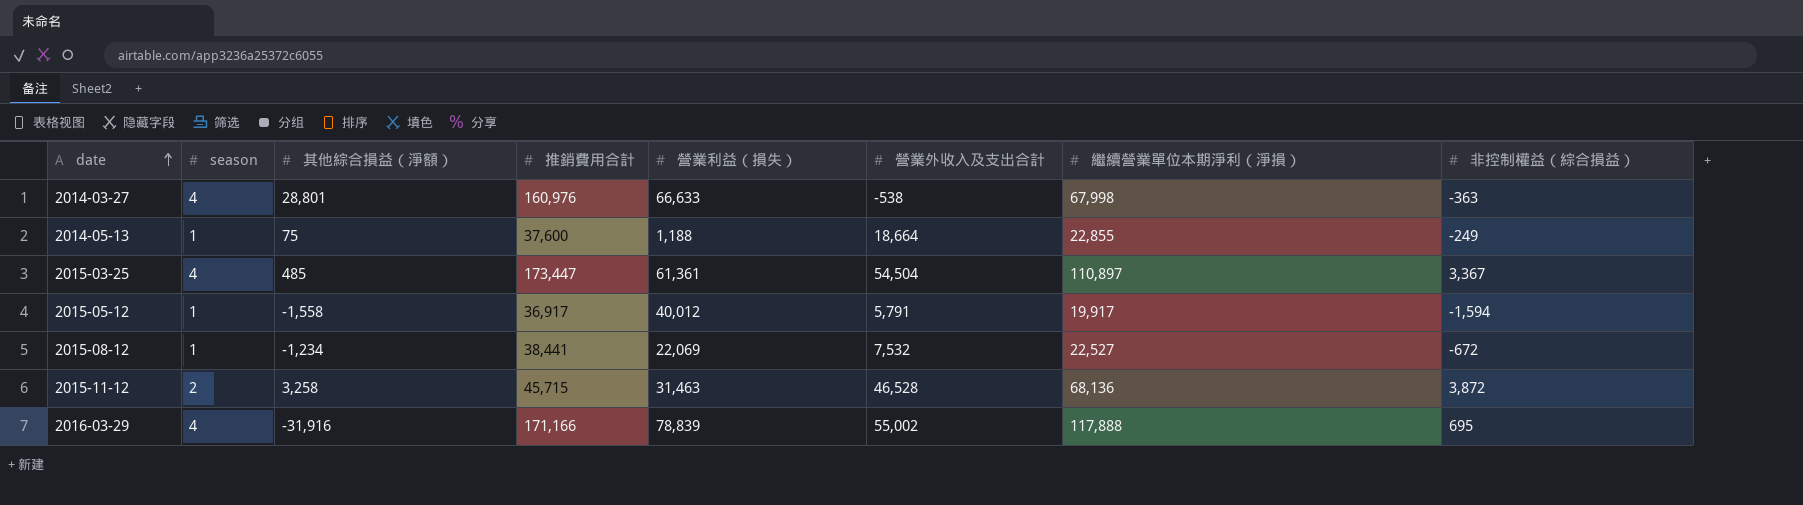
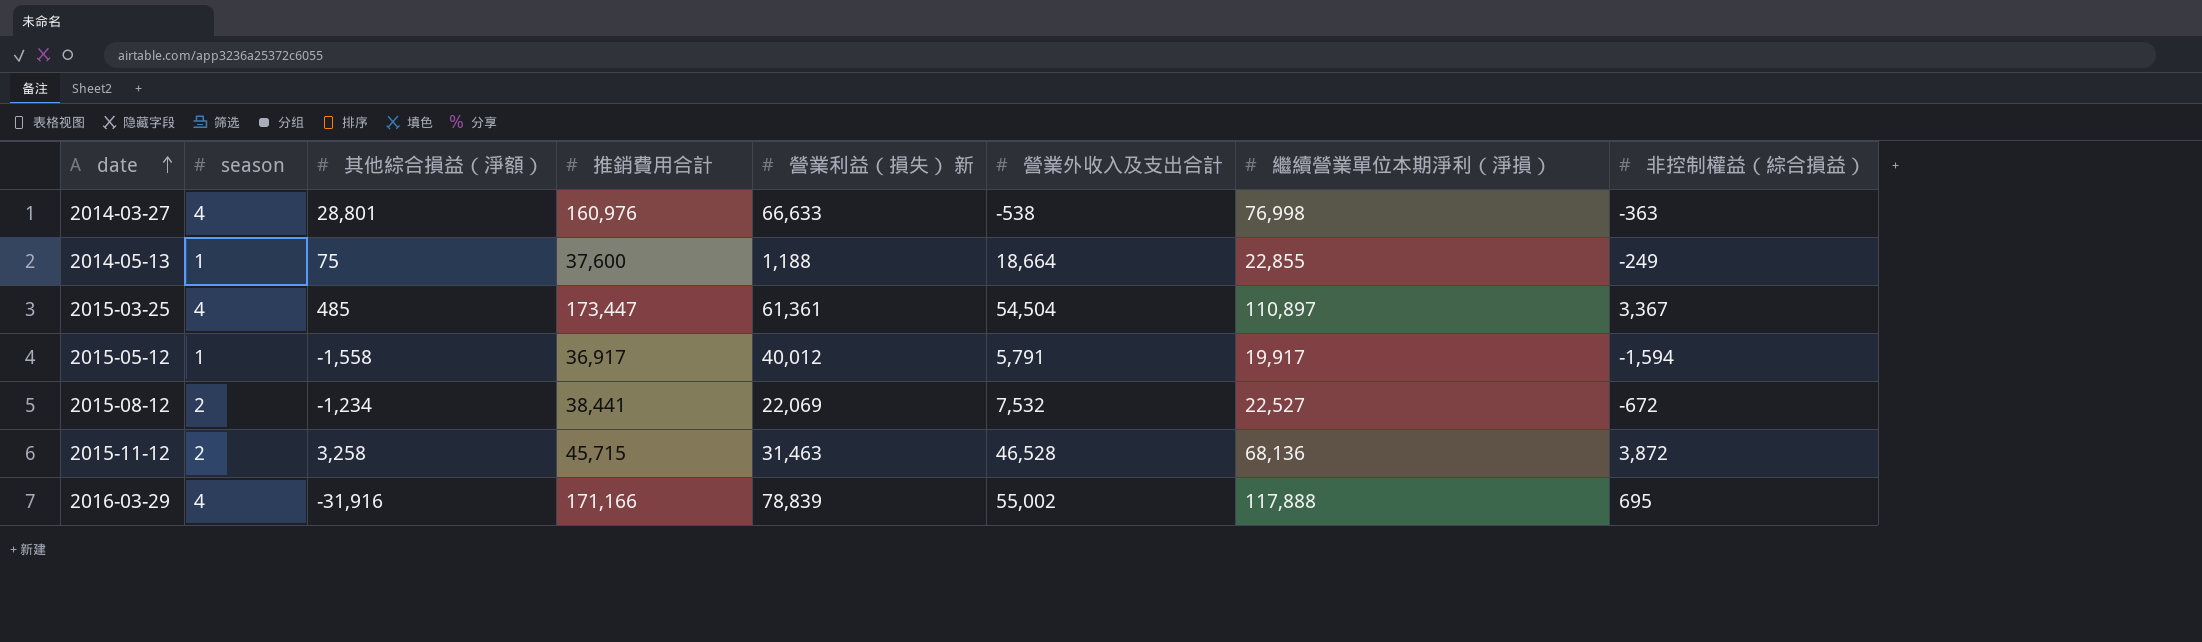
column name: 營業利益（損失） -> 營業利益（損失） 新
2014-03-27 | 繼續營業單位本期淨利（淨損）: 67,998 -> 76,998
2015-08-12 | season: 1 -> 2

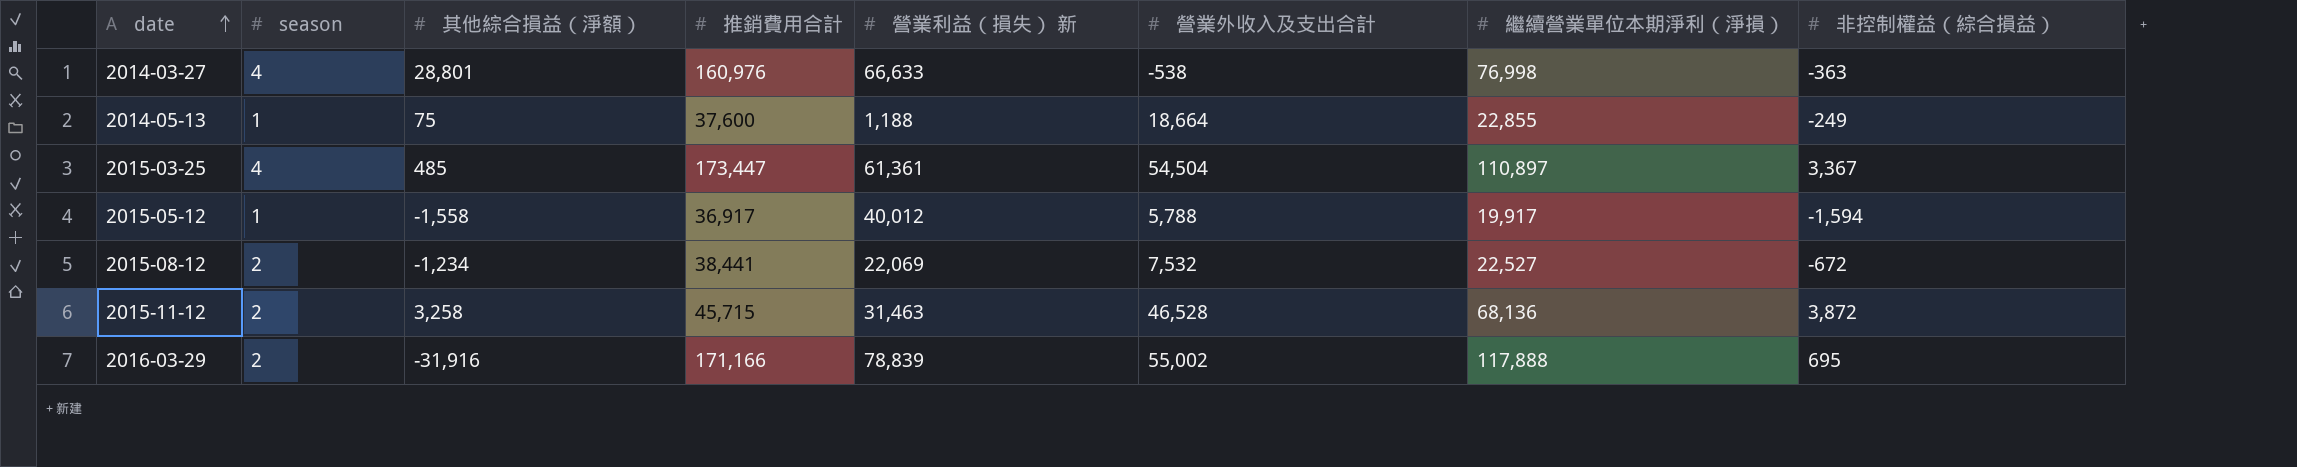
2015-05-12 | 營業外收入及支出合計: 5,791 -> 5,788
2016-03-29 | season: 4 -> 2

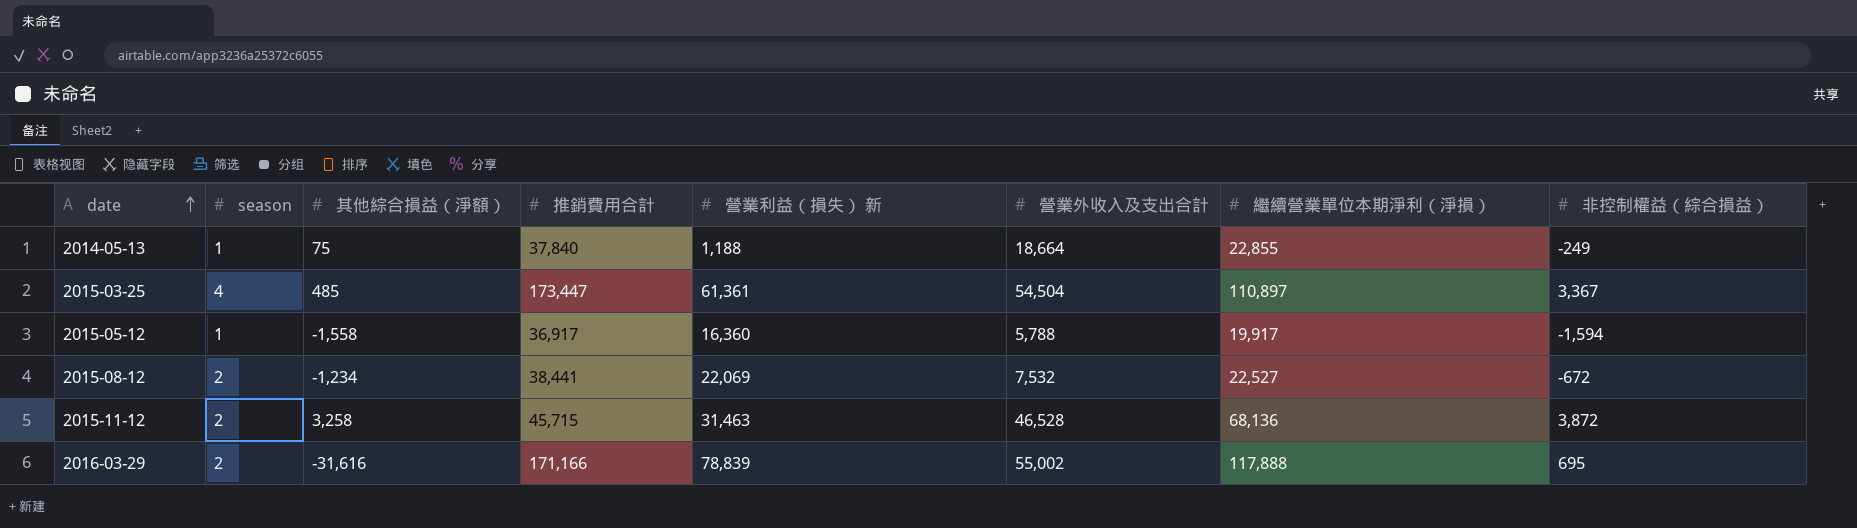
row 2014-03-27: 4 | 28,801 | 160,976 | 66,633 | -538 | 76,998 | -363 -> none
2014-05-13 | 推銷費用合計: 37,600 -> 37,840
2015-05-12 | 營業利益（損失） 新: 40,012 -> 16,360
2016-03-29 | 其他綜合損益（淨額）: -31,916 -> -31,616

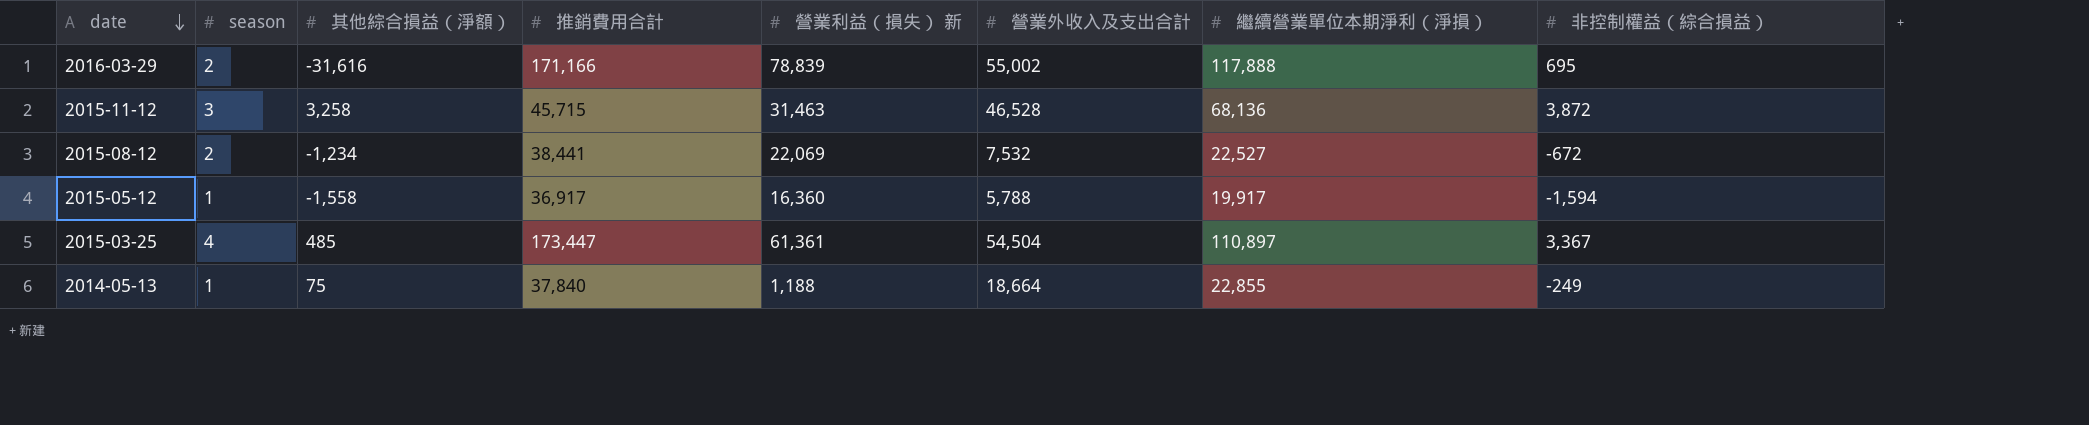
row order: date ascending -> date descending
2015-11-12 | season: 2 -> 3

